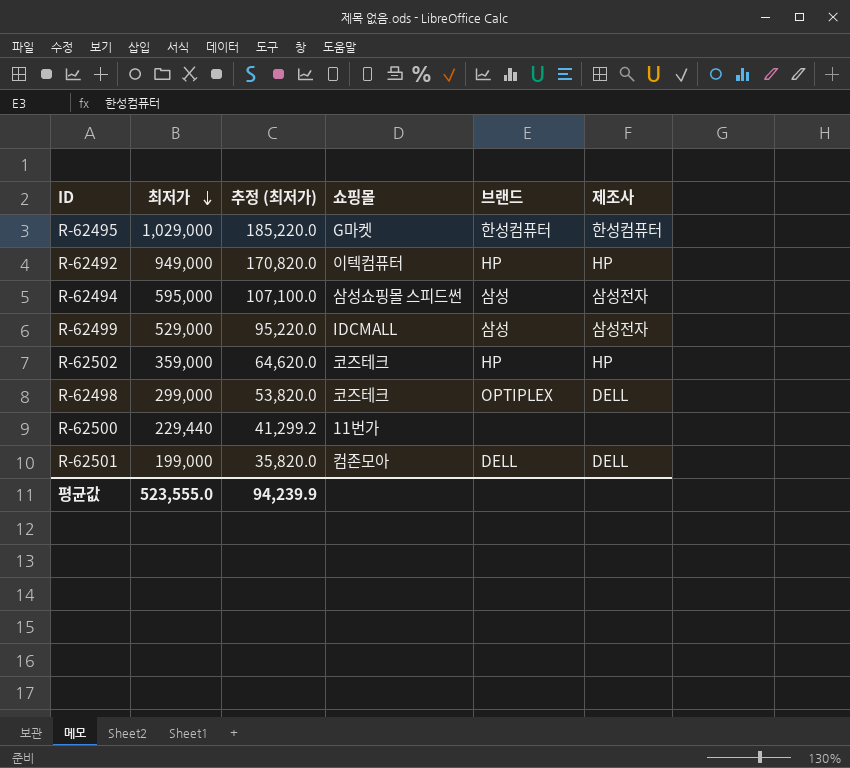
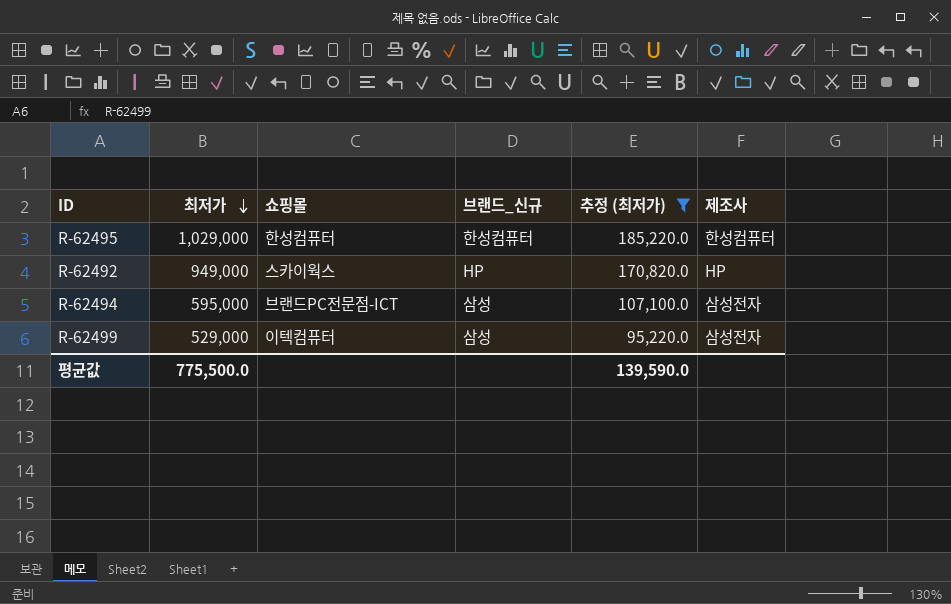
filter: none -> 추정 (최저가) >= 95,220.0
column name: 브랜드 -> 브랜드_신규
column 추정 (최저가) | position: 3 -> 5
R-62495 | 쇼핑몰: G마켓 -> 한성컴퓨터
R-62492 | 쇼핑몰: 이텍컴퓨터 -> 스카이웍스
R-62494 | 쇼핑몰: 삼성쇼핑몰 스피드썬 -> 브랜드PC전문점-ICT
R-62499 | 쇼핑몰: IDCMALL -> 이텍컴퓨터
평균값 | 최저가: 523,555.0 -> 775,500.0
평균값 | 추정 (최저가): 94,239.9 -> 139,590.0

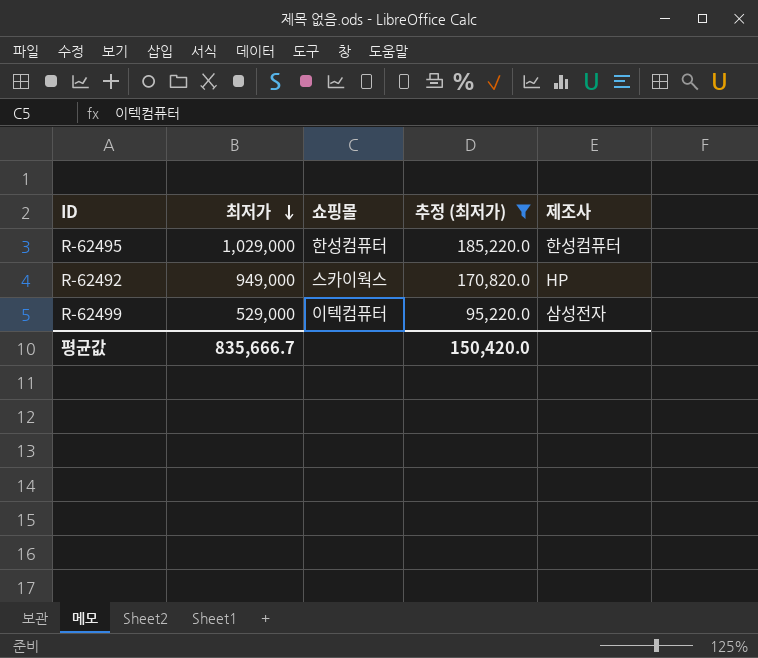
column 브랜드_신규 | position: 4 -> none
row R-62494: 595,000 | 브랜드PC전문점-ICT | 삼성 | 107,100.0 | 삼성전자 -> none
평균값 | 최저가: 775,500.0 -> 835,666.7
평균값 | 추정 (최저가): 139,590.0 -> 150,420.0

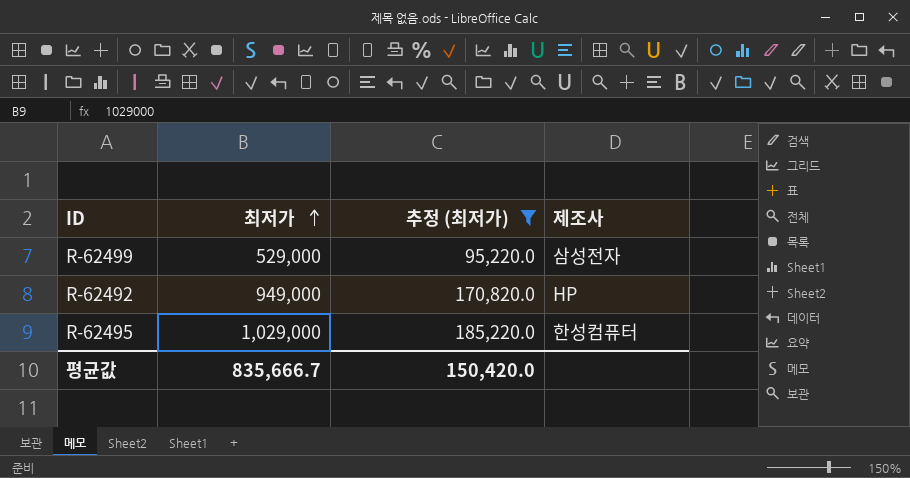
row order: 최저가 descending -> 최저가 ascending
column 쇼핑몰 | position: 3 -> none

